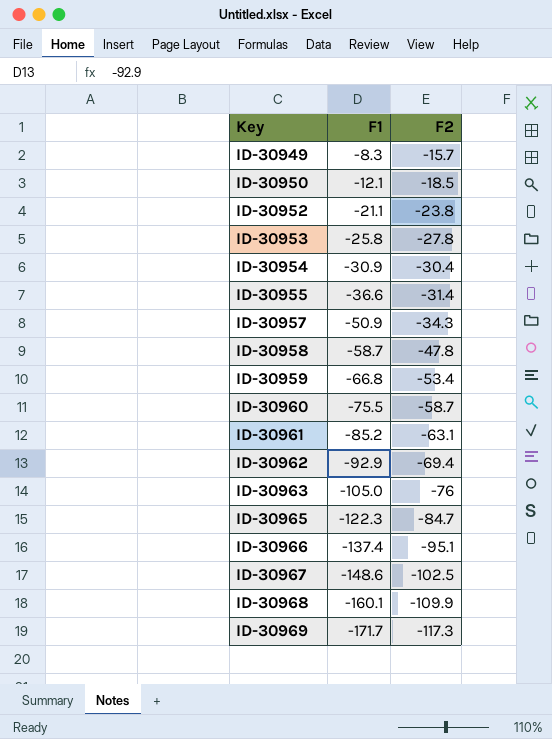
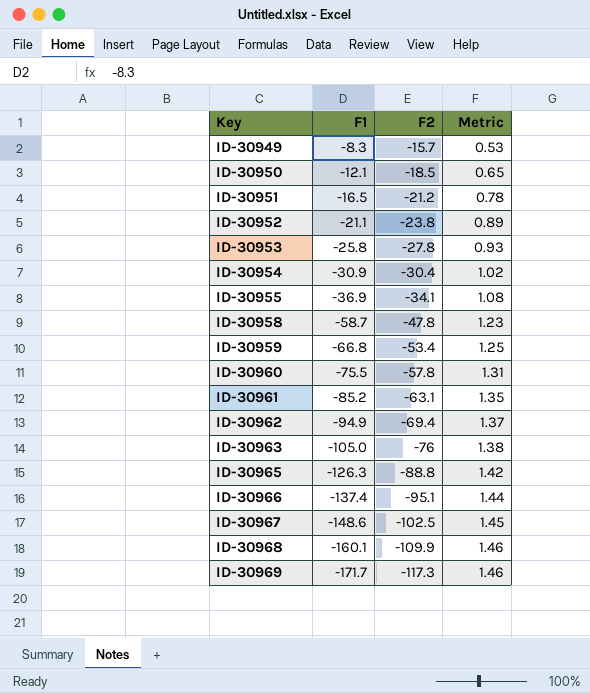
column Metric | formula: none -> [F1] / [F2]
row ID-30957: -50.9 | -34.3 -> none
row ID-30951: none -> -16.5 | -21.2 | 0.78
ID-30955 | F1: -36.6 -> -36.9
ID-30955 | F2: -31.4 -> -34.1
ID-30960 | F2: -58.7 -> -57.8
ID-30962 | F1: -92.9 -> -94.9
ID-30965 | F1: -122.3 -> -126.3
ID-30965 | F2: -84.7 -> -88.8

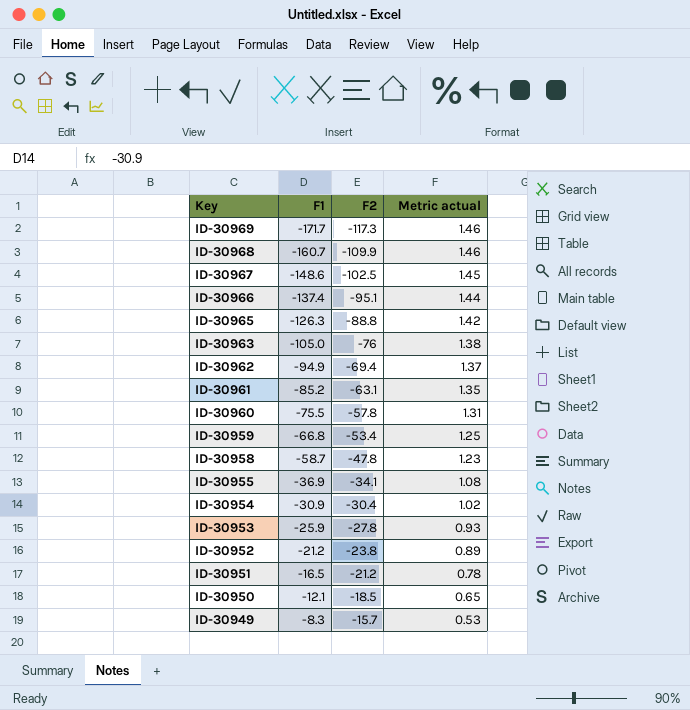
row order: Key ascending -> Key descending
column name: Metric -> Metric actual
ID-30968 | F1: -160.1 -> -160.7
ID-30953 | F1: -25.8 -> -25.9
ID-30952 | F1: -21.1 -> -21.2

